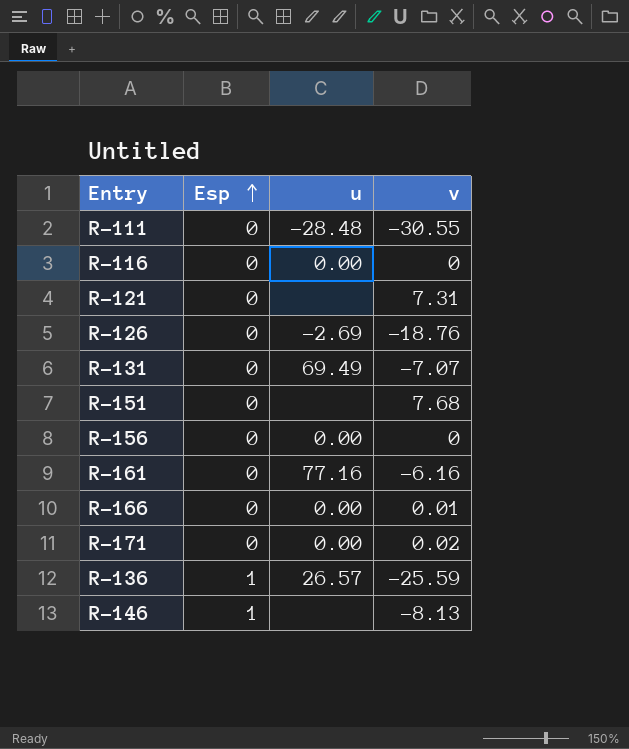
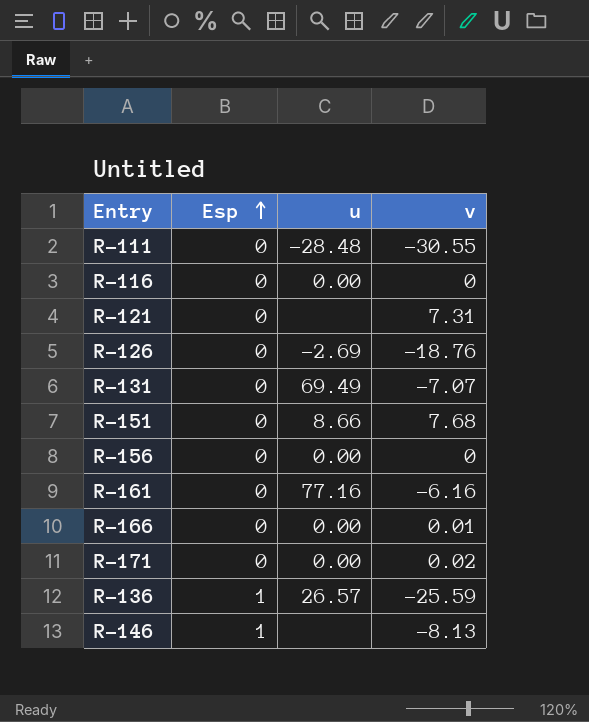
R-151 | u: none -> 8.66

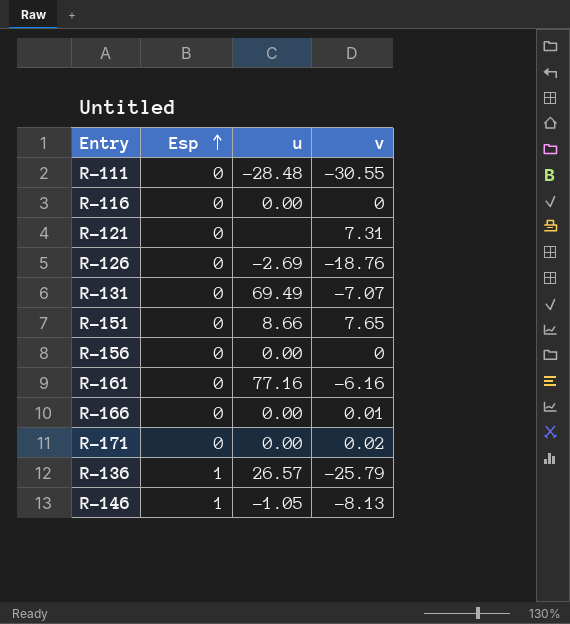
R-151 | v: 7.68 -> 7.65
R-136 | v: -25.59 -> -25.79
R-146 | u: none -> -1.05

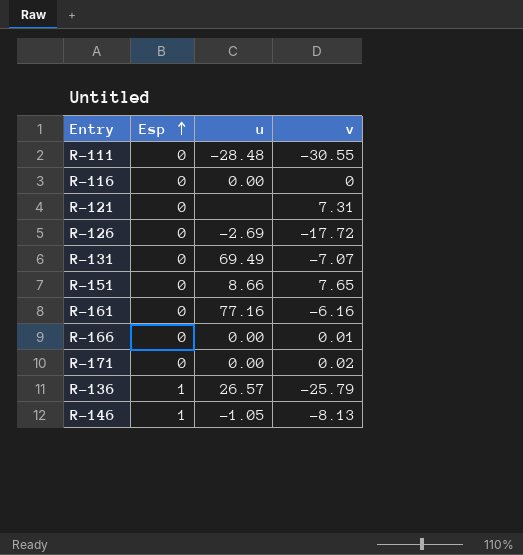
row R-156: 0 | 0.00 | 0 -> none
R-126 | v: -18.76 -> -17.72

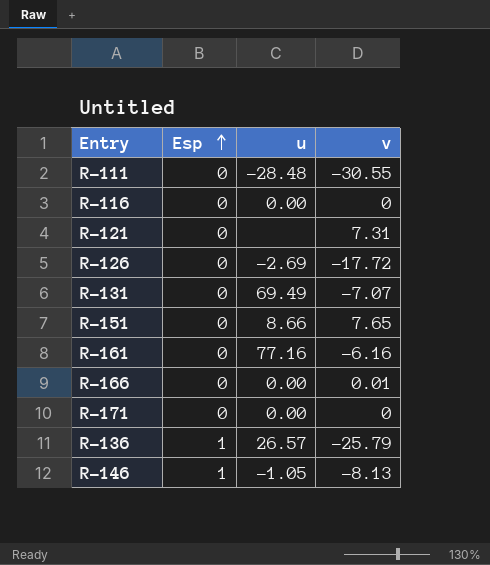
R-171 | v: 0.02 -> 0

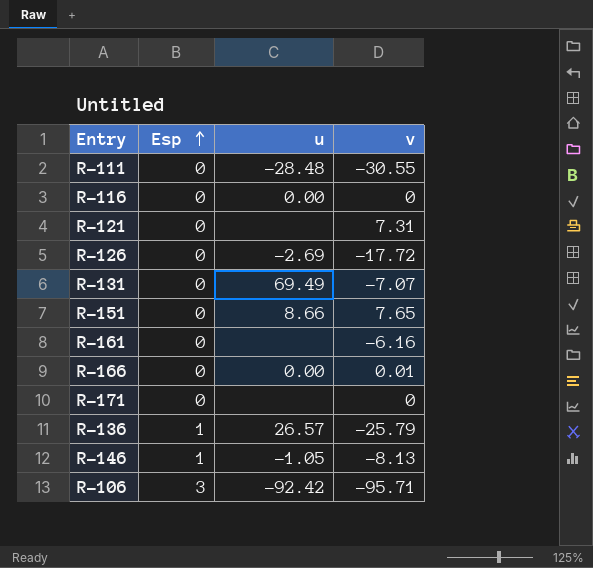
R-161 | u: 77.16 -> none
R-171 | u: 0.00 -> none
row R-106: none -> 3 | -92.42 | -95.71

